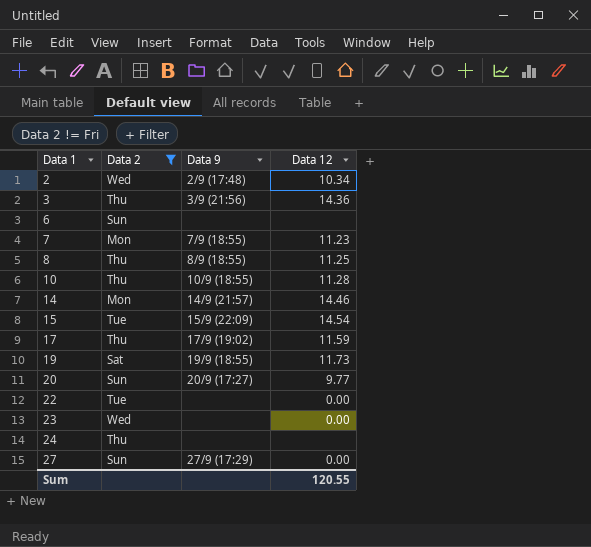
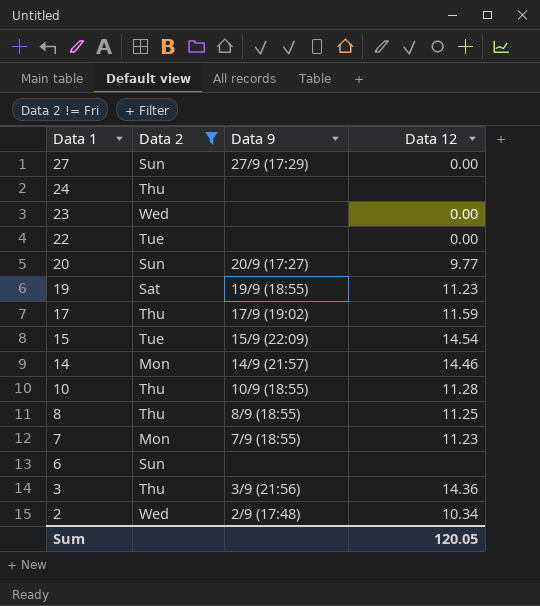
row order: Data 1 ascending -> Data 1 descending
19 | Data 12: 11.73 -> 11.23
Sum | Data 12: 120.55 -> 120.05

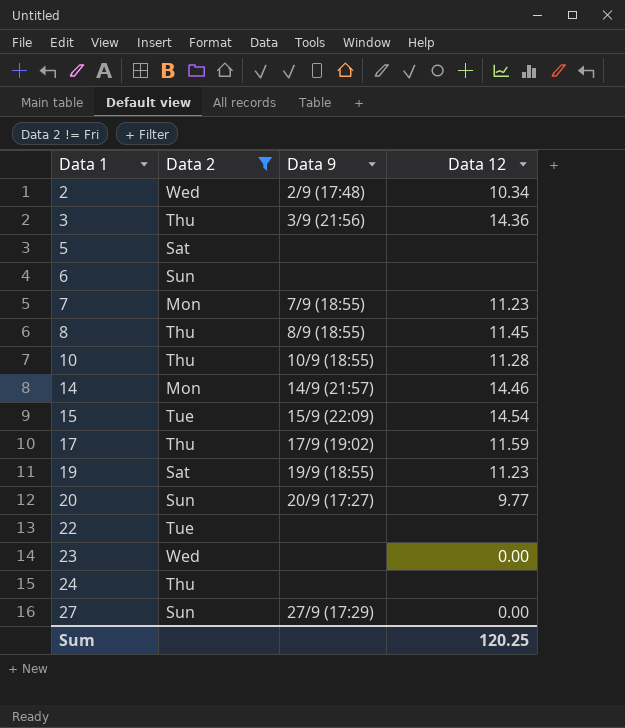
row order: Data 1 descending -> Data 1 ascending
row 5: none -> Sat | none | none
8 | Data 12: 11.25 -> 11.45
22 | Data 12: 0.00 -> none
Sum | Data 12: 120.05 -> 120.25

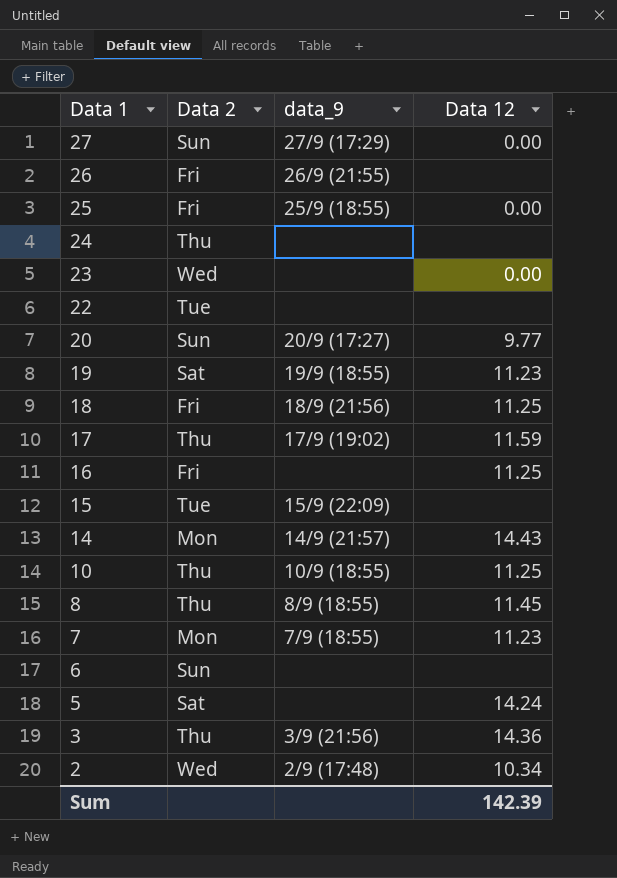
filter: Data 2 != Fri -> none
row order: Data 1 ascending -> Data 1 descending
column name: Data 9 -> data_9
15 | Data 12: 14.54 -> none
14 | Data 12: 14.46 -> 14.43
10 | Data 12: 11.28 -> 11.25
5 | Data 12: none -> 14.24
Sum | Data 12: 120.25 -> 142.39

